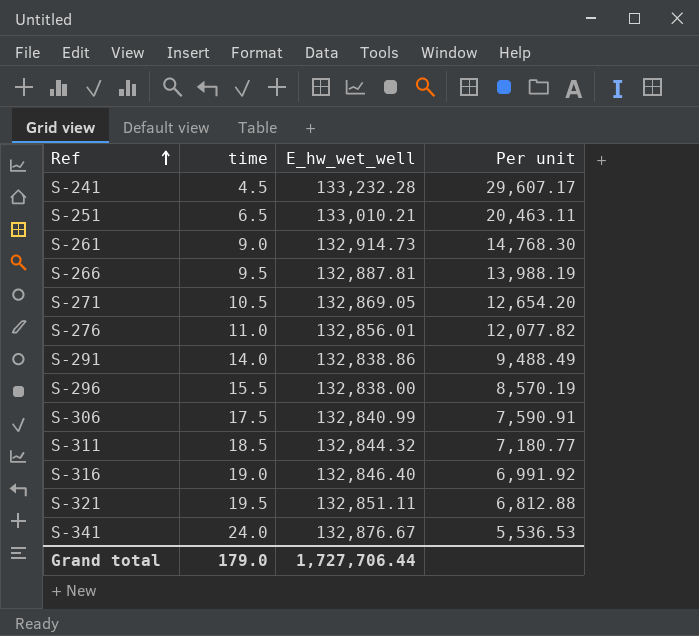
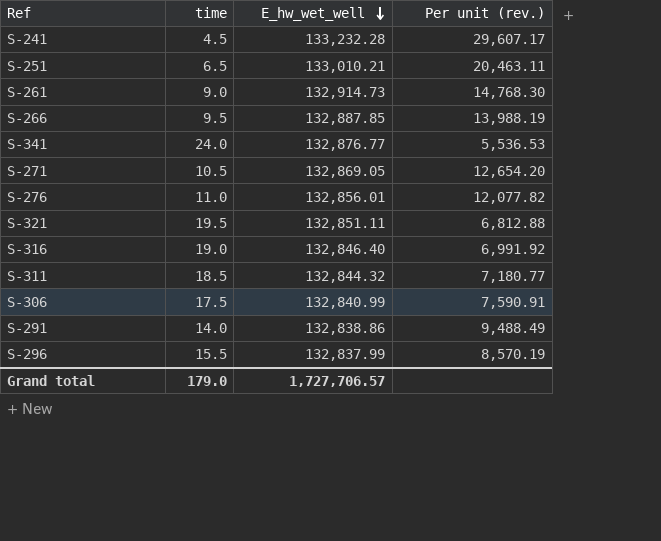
row order: Ref ascending -> E_hw_wet_well descending
column name: Per unit -> Per unit (rev.)
S-266 | E_hw_wet_well: 132,887.81 -> 132,887.85
S-341 | E_hw_wet_well: 132,876.67 -> 132,876.77
S-296 | E_hw_wet_well: 132,838.00 -> 132,837.99
Grand total | E_hw_wet_well: 1,727,706.44 -> 1,727,706.57

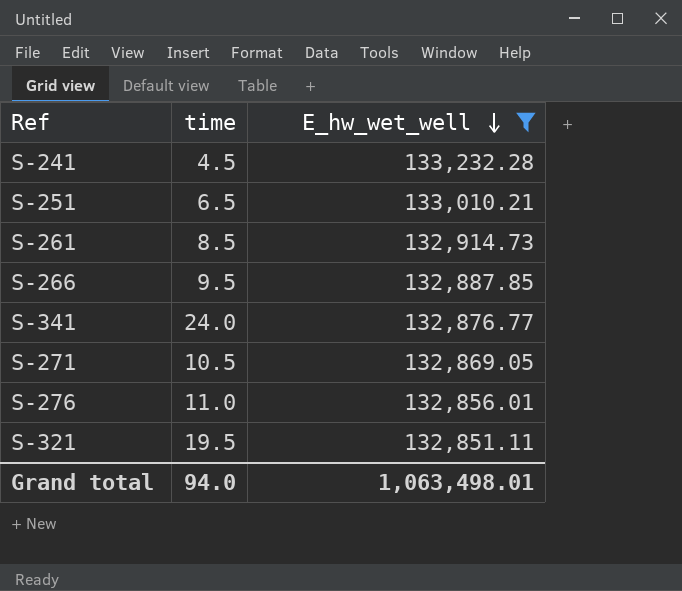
filter: none -> E_hw_wet_well >= 132,851.11
column Per unit (rev.) | formula: [E_hw_wet_well] / [time] -> none
S-261 | time: 9.0 -> 8.5
Grand total | time: 179.0 -> 94.0
Grand total | E_hw_wet_well: 1,727,706.57 -> 1,063,498.01

